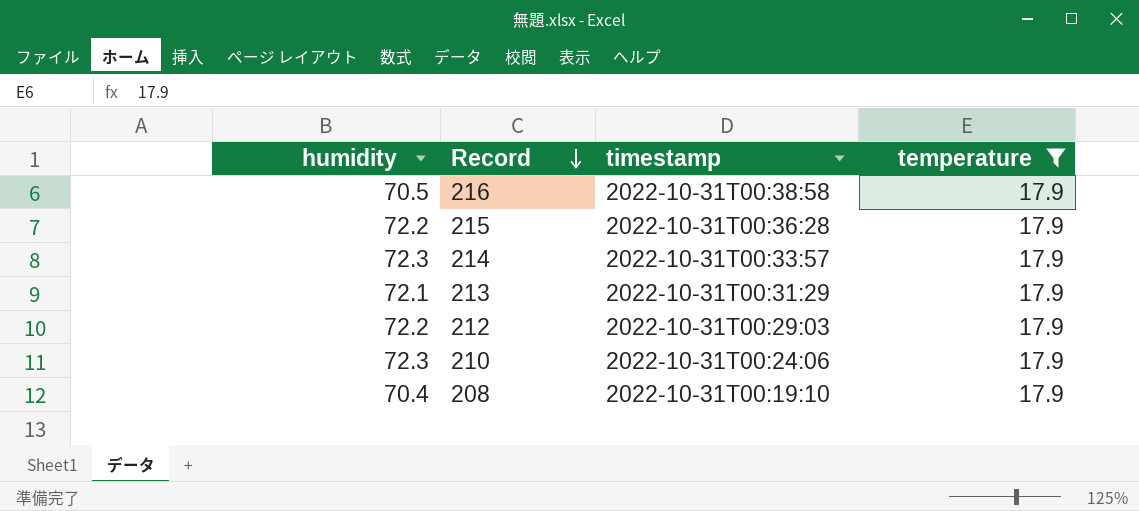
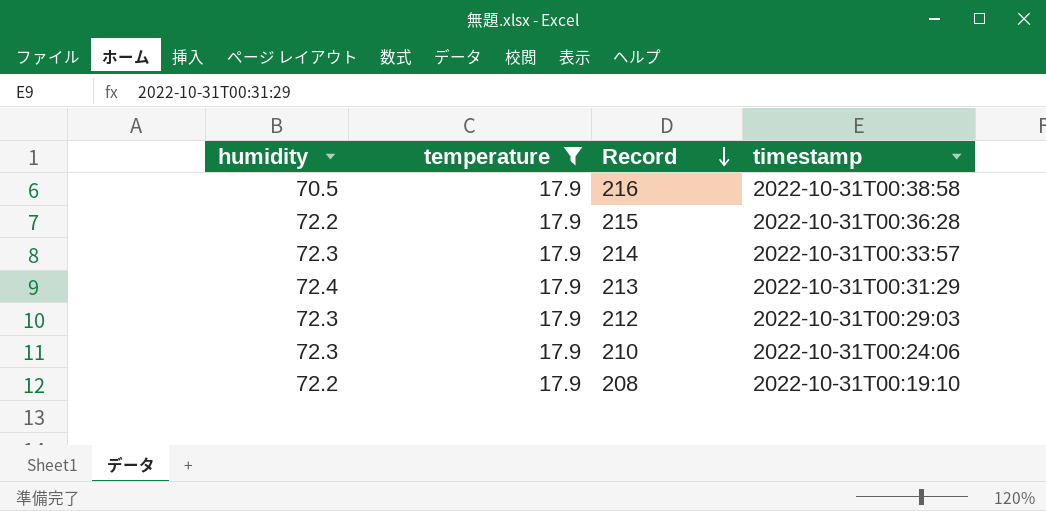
column temperature | position: 4 -> 2
213 | humidity: 72.1 -> 72.4
212 | humidity: 72.2 -> 72.3
208 | humidity: 70.4 -> 72.2

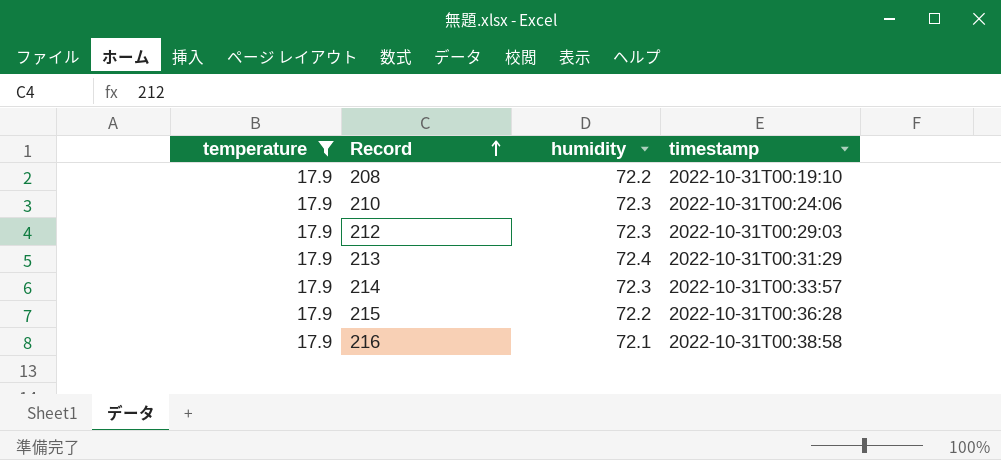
row order: Record descending -> Record ascending
column humidity | position: 1 -> 3
216 | humidity: 70.5 -> 72.1

